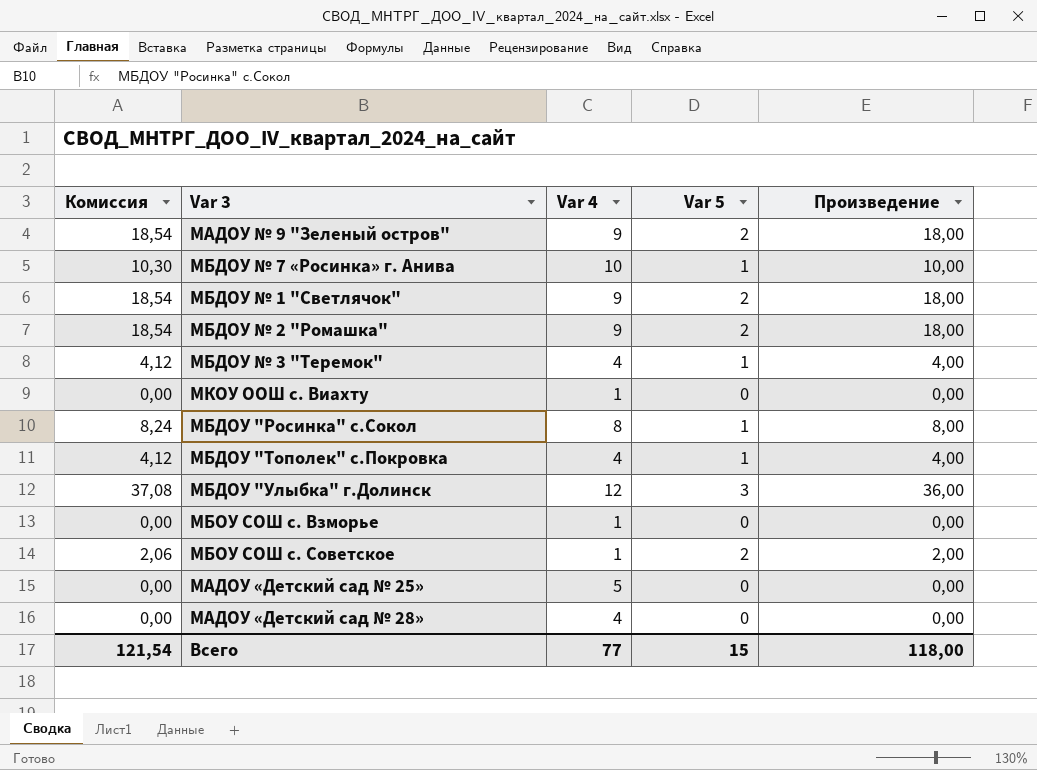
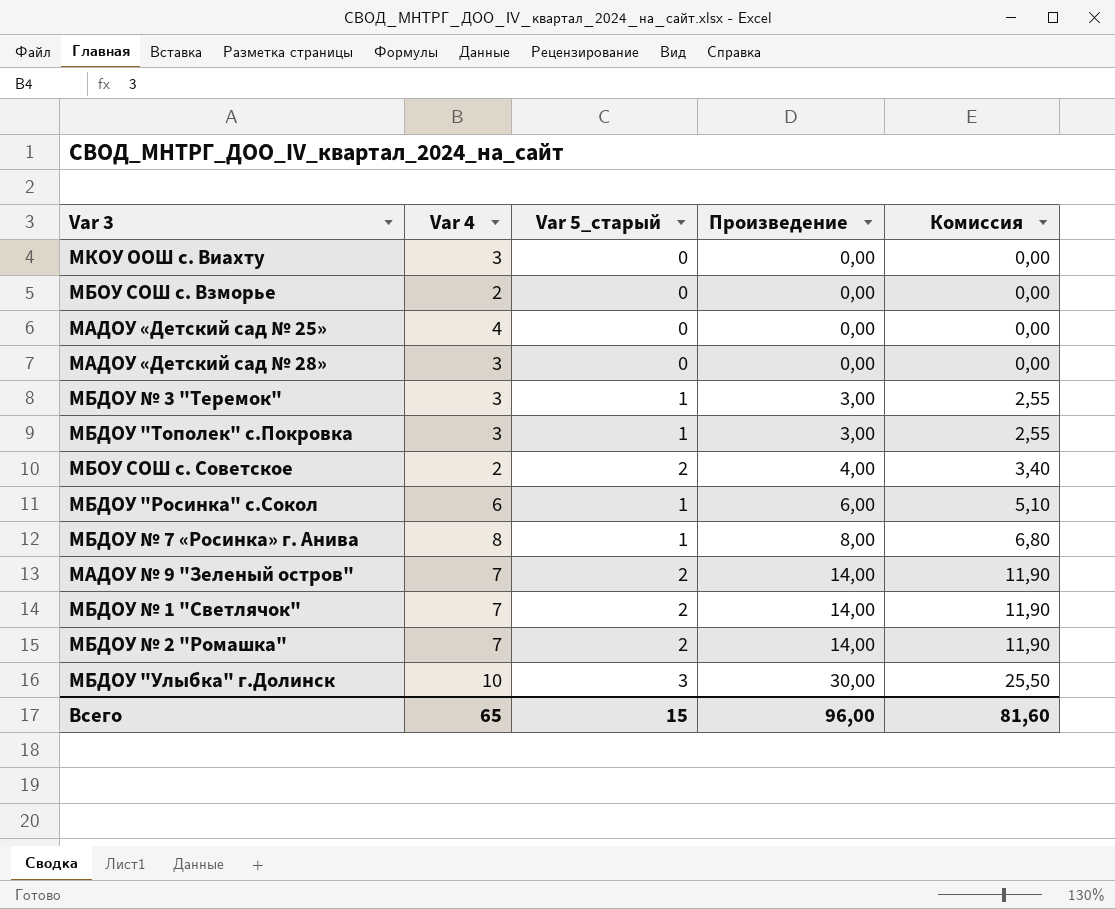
row order: none -> Произведение ascending
column name: Var 5 -> Var 5_старый
column Комиссия | formula: [Произведение] * 1,03 -> [Произведение] * 0,85
column Комиссия | position: 1 -> 5
МКОУ ООШ с. Виахту | Var 4: 1 -> 3
МБОУ СОШ с. Взморье | Var 4: 1 -> 2
МАДОУ «Детский сад № 25» | Var 4: 5 -> 4
МАДОУ «Детский сад № 28» | Var 4: 4 -> 3
МБДОУ № 3 "Теремок" | Var 4: 4 -> 3
МБДОУ № 3 "Теремок" | Произведение: 4,00 -> 3,00
МБДОУ "Тополек" с.Покровка | Var 4: 4 -> 3
МБДОУ "Тополек" с.Покровка | Произведение: 4,00 -> 3,00
МБОУ СОШ с. Советское | Var 4: 1 -> 2
МБОУ СОШ с. Советское | Произведение: 2,00 -> 4,00
МБДОУ "Росинка" с.Сокол | Var 4: 8 -> 6
МБДОУ "Росинка" с.Сокол | Произведение: 8,00 -> 6,00
МБДОУ № 7 «Росинка» г. Анива | Var 4: 10 -> 8
МБДОУ № 7 «Росинка» г. Анива | Произведение: 10,00 -> 8,00
МАДОУ № 9 "Зеленый остров" | Var 4: 9 -> 7
МАДОУ № 9 "Зеленый остров" | Произведение: 18,00 -> 14,00
МБДОУ № 1 "Светлячок" | Var 4: 9 -> 7
МБДОУ № 1 "Светлячок" | Произведение: 18,00 -> 14,00
МБДОУ № 2 "Ромашка" | Var 4: 9 -> 7
МБДОУ № 2 "Ромашка" | Произведение: 18,00 -> 14,00
МБДОУ "Улыбка" г.Долинск | Var 4: 12 -> 10
МБДОУ "Улыбка" г.Долинск | Произведение: 36,00 -> 30,00
Всего | Var 4: 77 -> 65
Всего | Произведение: 118,00 -> 96,00
Всего | Комиссия: 121,54 -> 81,60

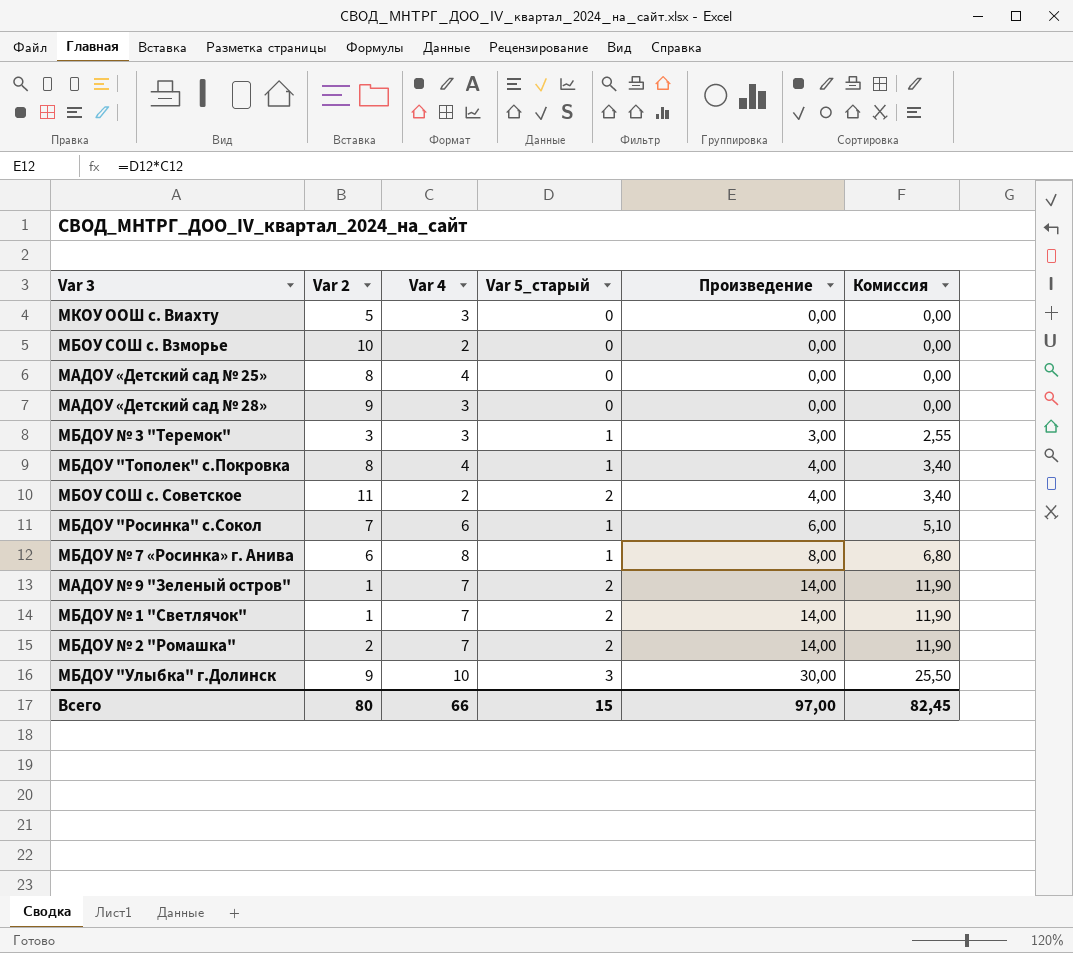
column Var 2 | position: none -> 2
МБДОУ "Тополек" с.Покровка | Var 4: 3 -> 4
МБДОУ "Тополек" с.Покровка | Произведение: 3,00 -> 4,00
МБДОУ "Тополек" с.Покровка | Комиссия: 2,55 -> 3,40
Всего | Var 4: 65 -> 66
Всего | Произведение: 96,00 -> 97,00
Всего | Комиссия: 81,60 -> 82,45

